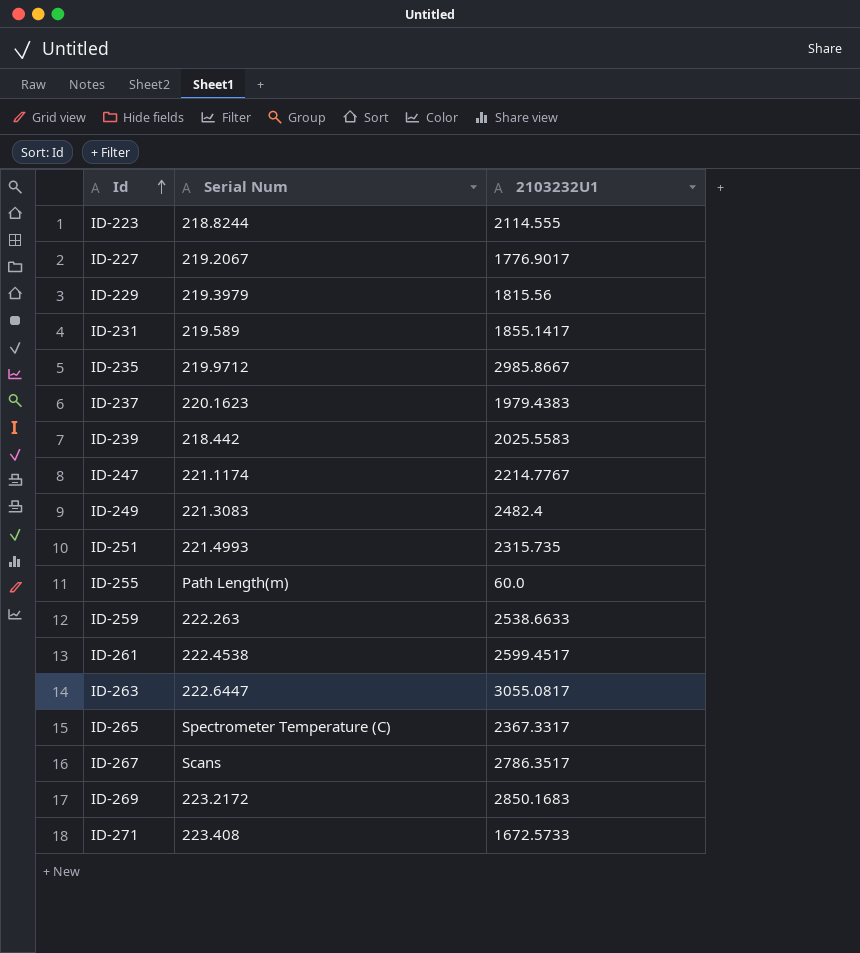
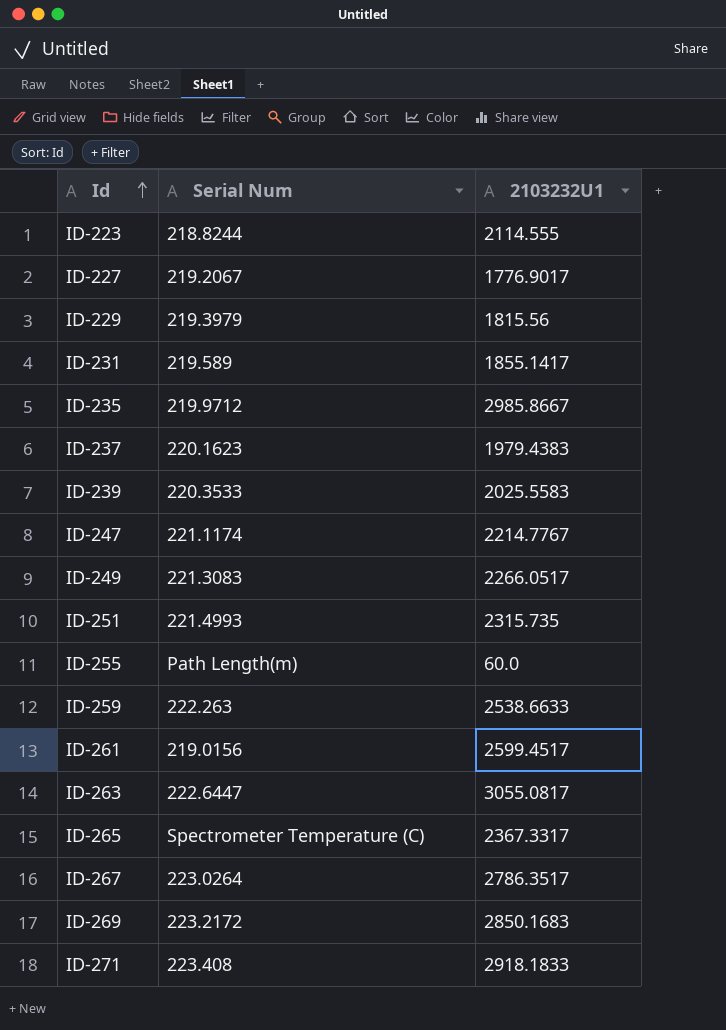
ID-239 | Serial Num: 218.442 -> 220.3533
ID-249 | 2103232U1: 2482.4 -> 2266.0517
ID-261 | Serial Num: 222.4538 -> 219.0156
ID-267 | Serial Num: Scans -> 223.0264
ID-271 | 2103232U1: 1672.5733 -> 2918.1833

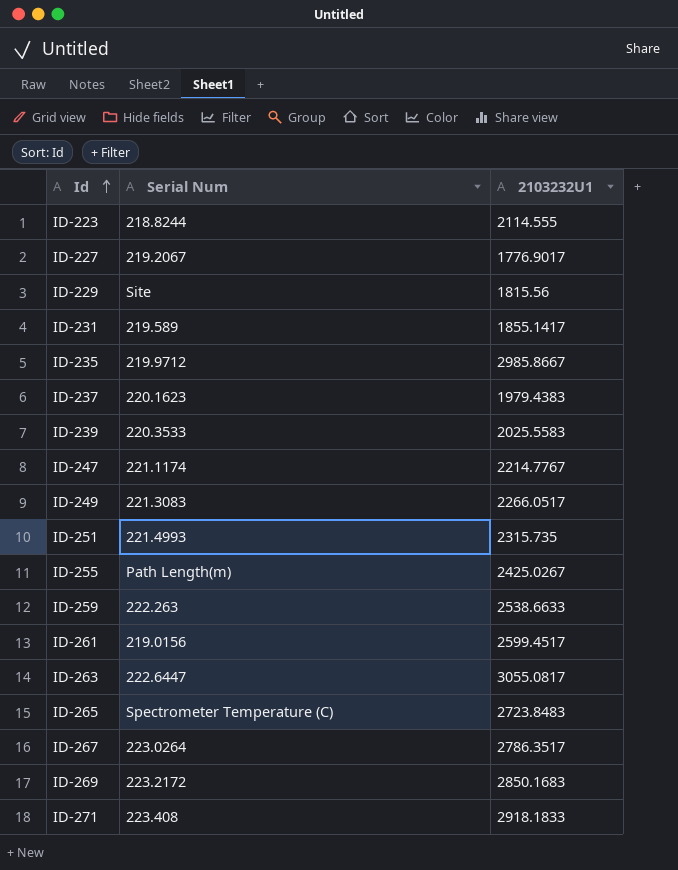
ID-229 | Serial Num: 219.3979 -> Site
ID-255 | 2103232U1: 60.0 -> 2425.0267
ID-265 | 2103232U1: 2367.3317 -> 2723.8483

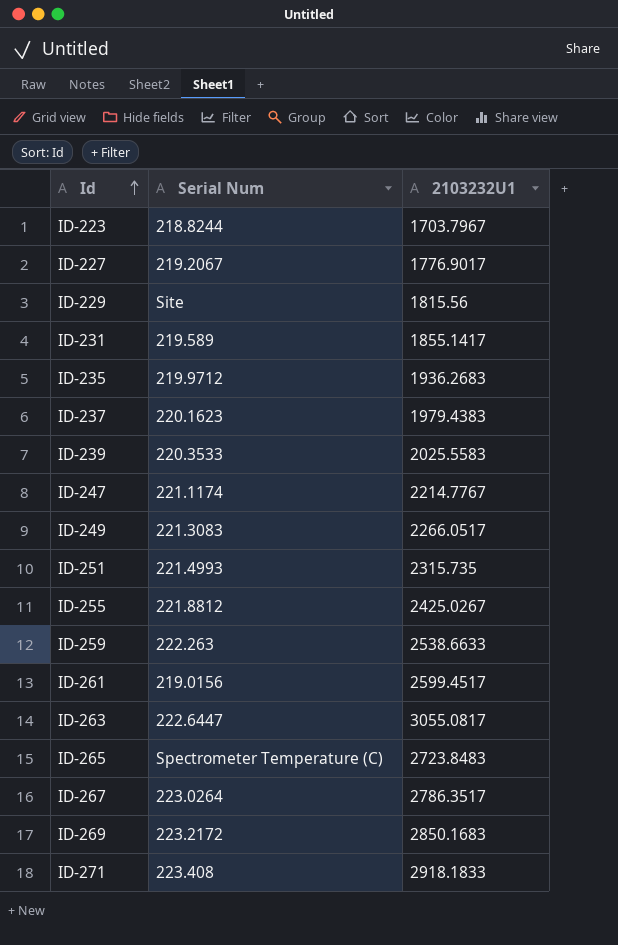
ID-223 | 2103232U1: 2114.555 -> 1703.7967
ID-235 | 2103232U1: 2985.8667 -> 1936.2683
ID-255 | Serial Num: Path Length(m) -> 221.8812

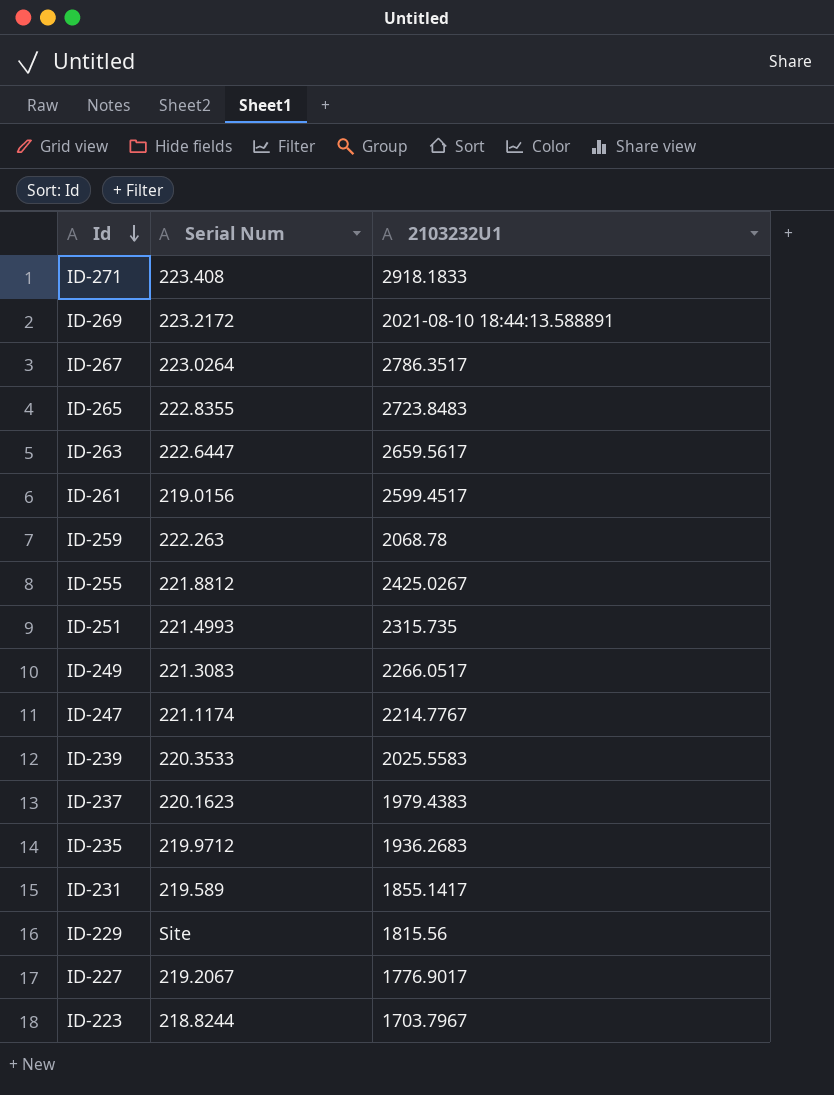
row order: Id ascending -> Id descending
ID-269 | 2103232U1: 2850.1683 -> 2021-08-10 18:44:13.588891
ID-265 | Serial Num: Spectrometer Temperature (C) -> 222.8355
ID-263 | 2103232U1: 3055.0817 -> 2659.5617
ID-259 | 2103232U1: 2538.6633 -> 2068.78

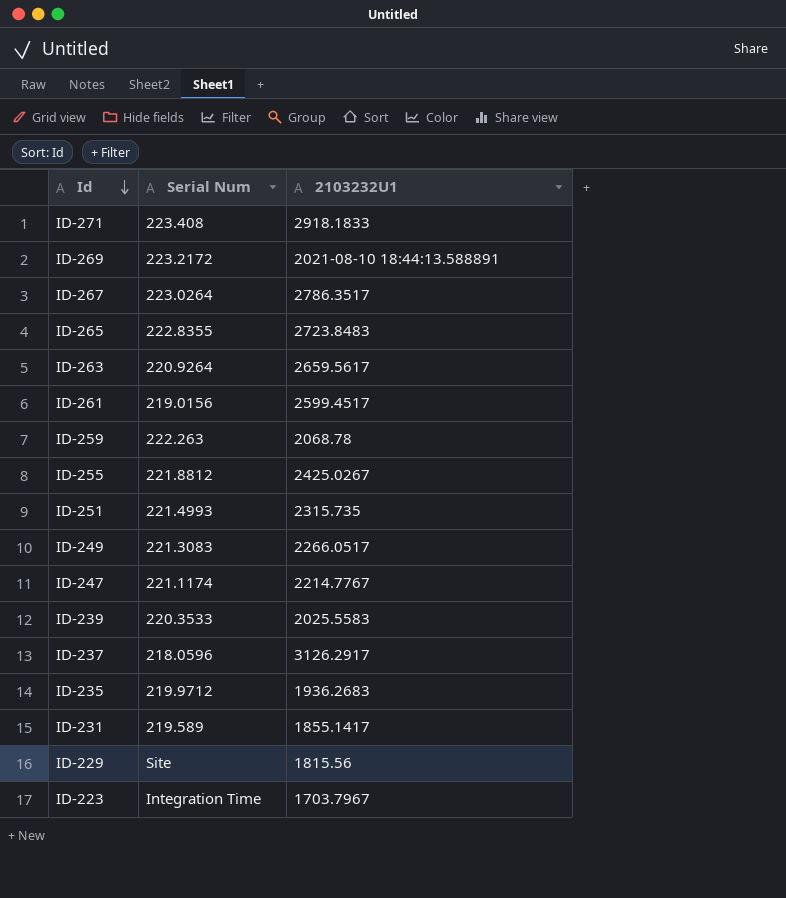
row ID-227: 219.2067 | 1776.9017 -> none
ID-263 | Serial Num: 222.6447 -> 220.9264
ID-237 | Serial Num: 220.1623 -> 218.0596
ID-237 | 2103232U1: 1979.4383 -> 3126.2917
ID-223 | Serial Num: 218.8244 -> Integration Time

